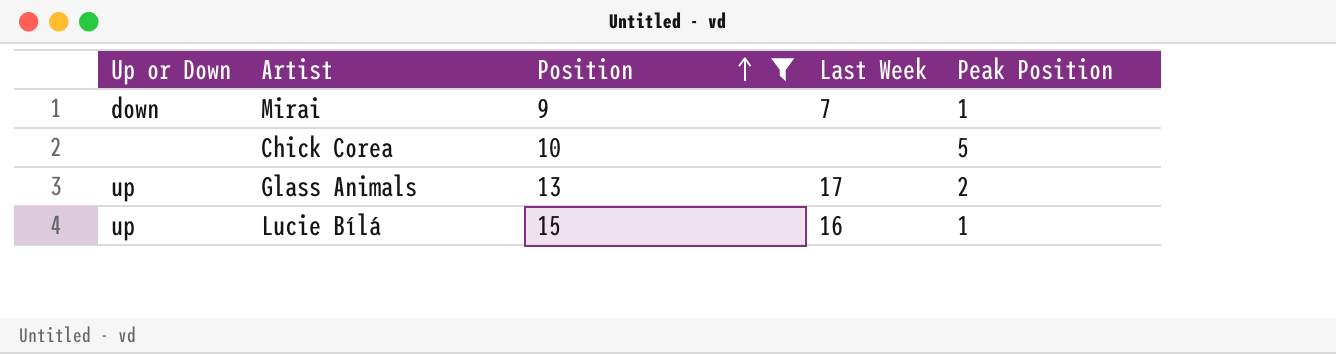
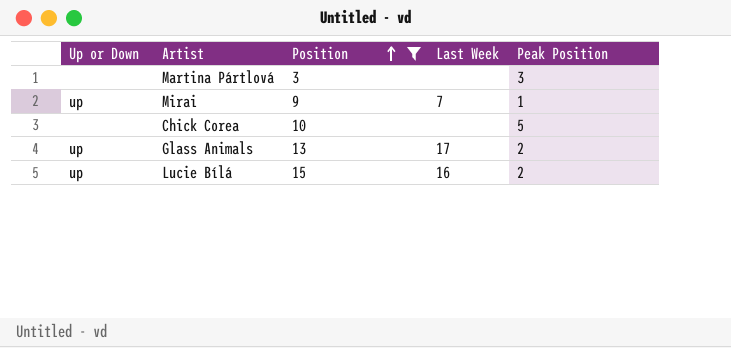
row Martina Pártlová: none -> none | 3 | none | 3
Mirai | Up or Down: down -> up
Lucie Bílá | Peak Position: 1 -> 2

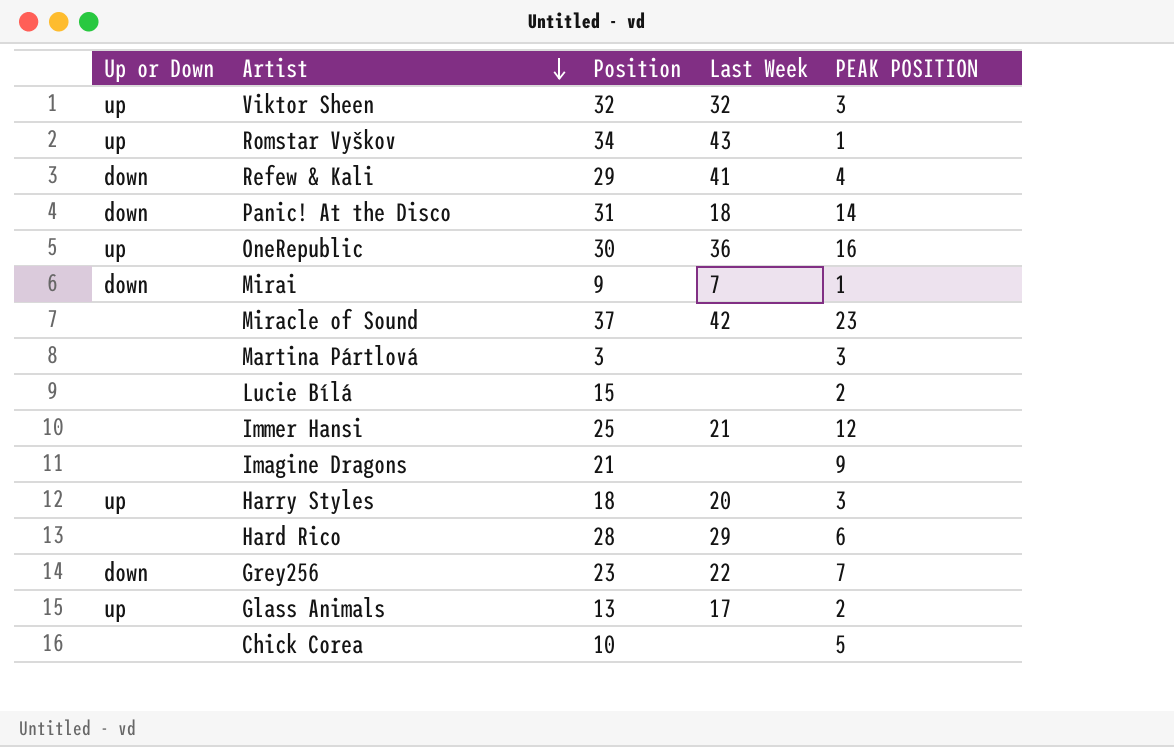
filter: Position <= 15 -> none
row order: Position ascending -> Artist descending
column name: Peak Position -> PEAK POSITION
Mirai | Up or Down: up -> down
Lucie Bílá | Up or Down: up -> none
Lucie Bílá | Last Week: 16 -> none

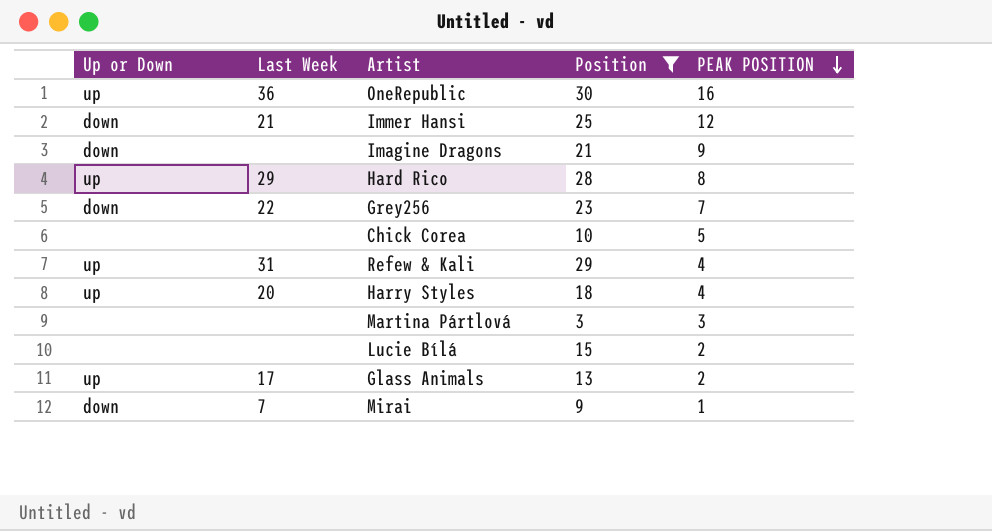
filter: none -> Position <= 30
row order: Artist descending -> PEAK POSITION descending
column Last Week | position: 4 -> 2
Immer Hansi | Up or Down: none -> down
Imagine Dragons | Up or Down: none -> down
Hard Rico | Up or Down: none -> up
Hard Rico | PEAK POSITION: 6 -> 8
Refew & Kali | Up or Down: down -> up
Refew & Kali | Last Week: 41 -> 31
Harry Styles | PEAK POSITION: 3 -> 4

